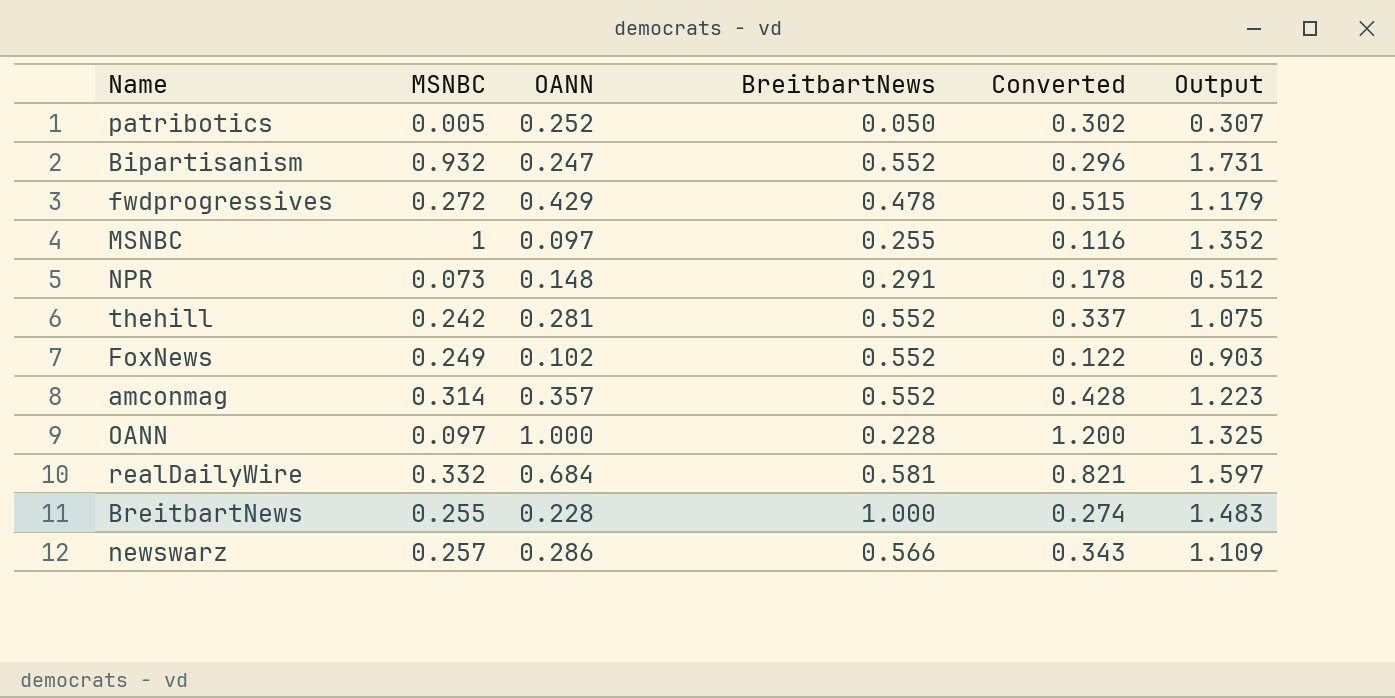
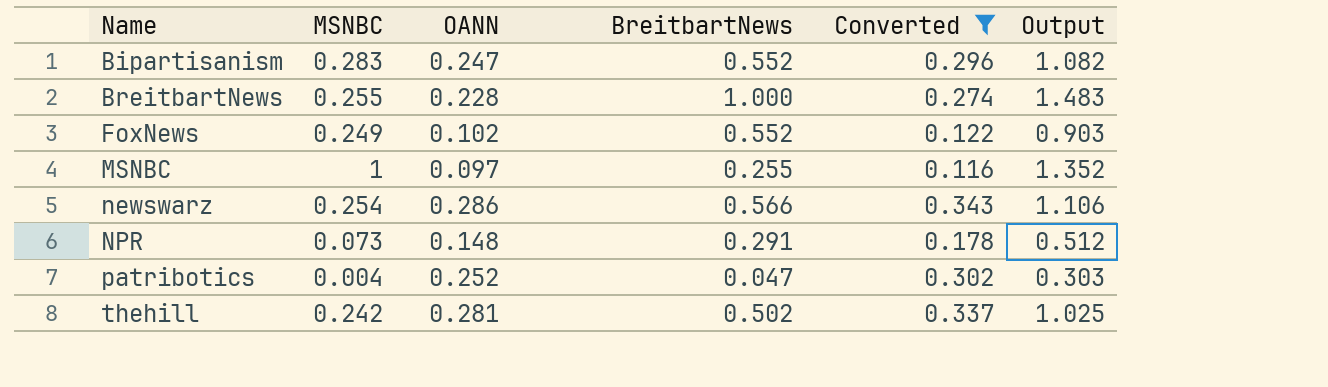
filter: none -> Converted <= 0.343
row order: none -> Name ascending
Bipartisanism | MSNBC: 0.932 -> 0.283
Bipartisanism | Output: 1.731 -> 1.082
newswarz | MSNBC: 0.257 -> 0.254
newswarz | Output: 1.109 -> 1.106
patribotics | MSNBC: 0.005 -> 0.004
patribotics | BreitbartNews: 0.050 -> 0.047
patribotics | Output: 0.307 -> 0.303
thehill | BreitbartNews: 0.552 -> 0.502
thehill | Output: 1.075 -> 1.025

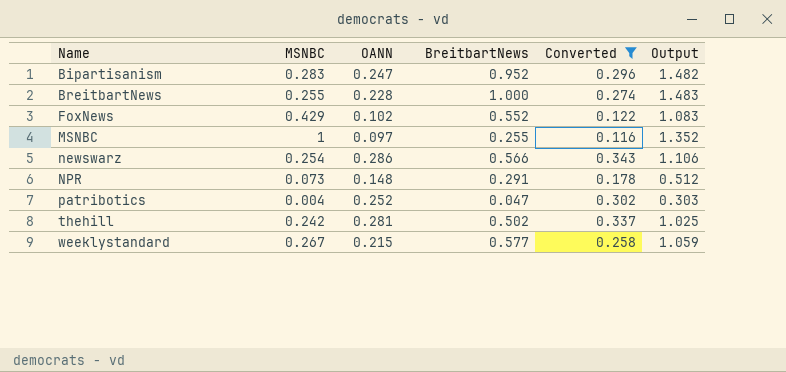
Bipartisanism | BreitbartNews: 0.552 -> 0.952
Bipartisanism | Output: 1.082 -> 1.482
FoxNews | MSNBC: 0.249 -> 0.429
FoxNews | Output: 0.903 -> 1.083
row weeklystandard: none -> 0.267 | 0.215 | 0.577 | 0.258 | 1.059

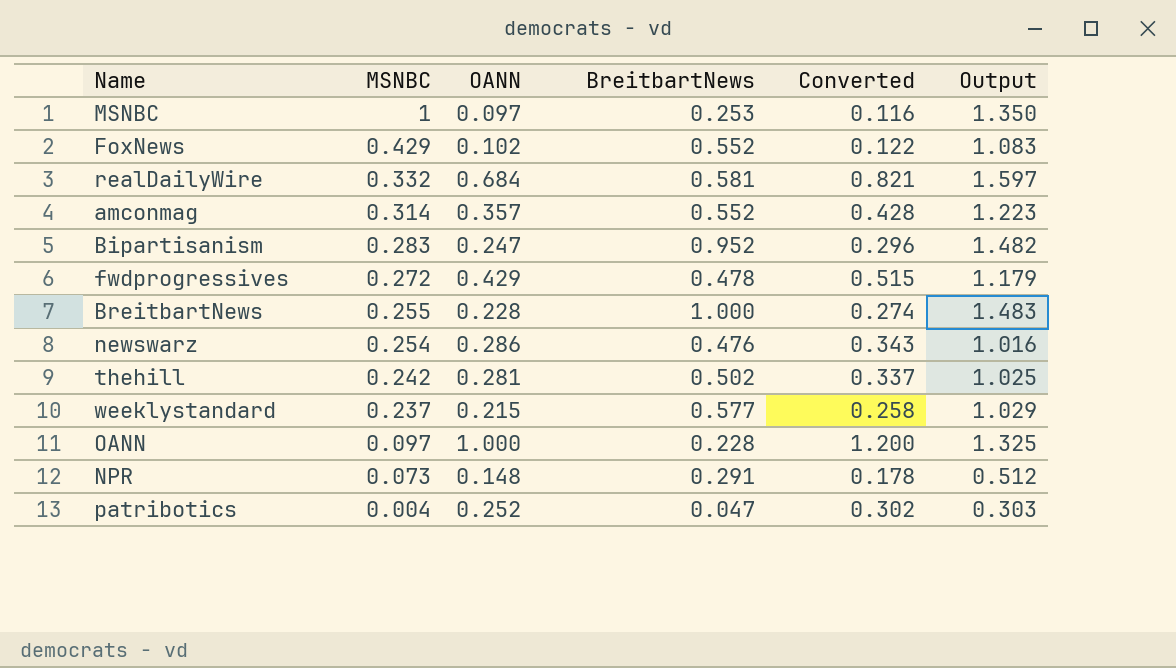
filter: Converted <= 0.343 -> none
row order: Name ascending -> MSNBC descending
MSNBC | BreitbartNews: 0.255 -> 0.253
MSNBC | Output: 1.352 -> 1.350
newswarz | BreitbartNews: 0.566 -> 0.476
newswarz | Output: 1.106 -> 1.016
weeklystandard | MSNBC: 0.267 -> 0.237
weeklystandard | Output: 1.059 -> 1.029

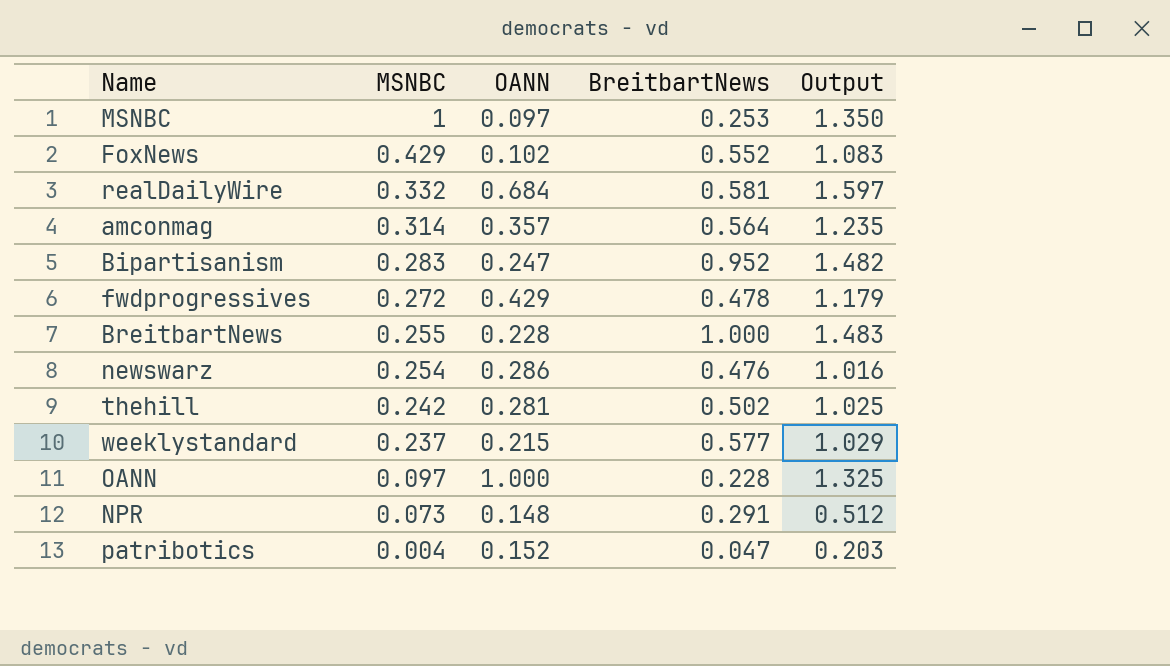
column Converted | formula: [OANN] * 1.2 -> none
amconmag | BreitbartNews: 0.552 -> 0.564
amconmag | Output: 1.223 -> 1.235
patribotics | OANN: 0.252 -> 0.152
patribotics | Output: 0.303 -> 0.203

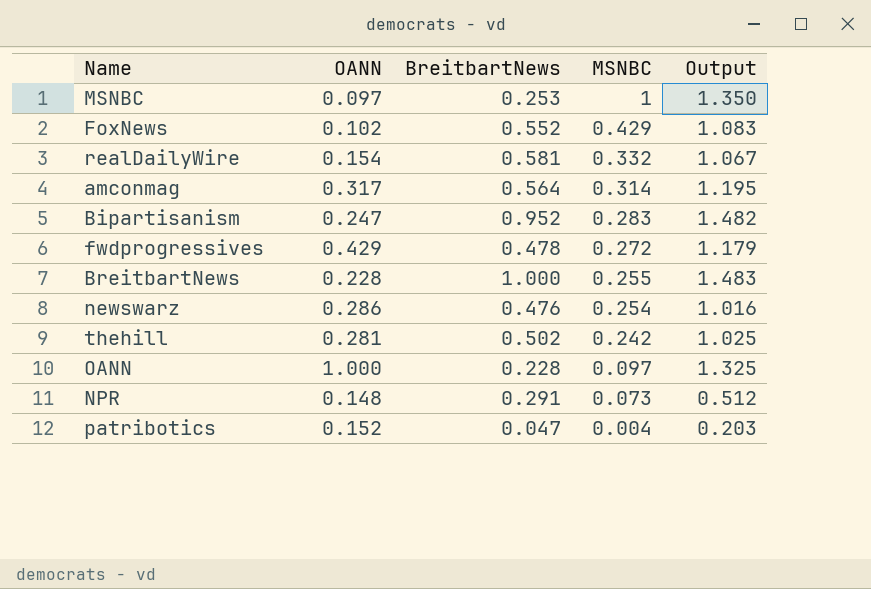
column MSNBC | position: 2 -> 4
row weeklystandard: 0.237 | 0.215 | 0.577 | 1.029 -> none
realDailyWire | OANN: 0.684 -> 0.154
realDailyWire | Output: 1.597 -> 1.067
amconmag | OANN: 0.357 -> 0.317
amconmag | Output: 1.235 -> 1.195

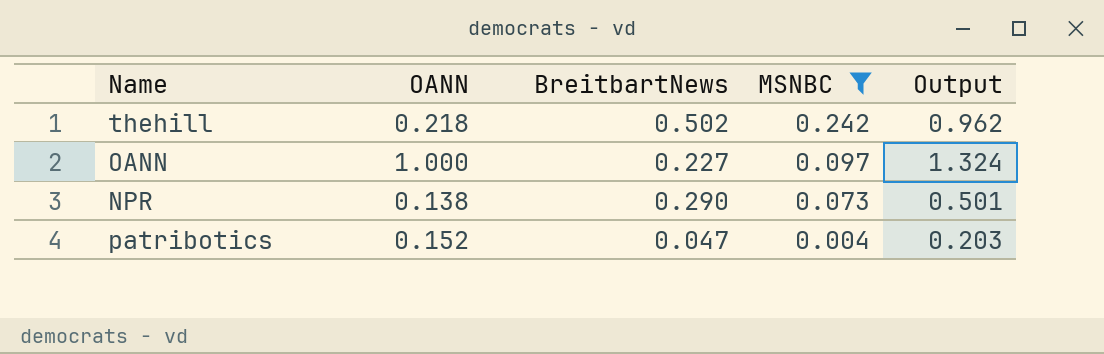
filter: none -> MSNBC <= 0.242
thehill | OANN: 0.281 -> 0.218
thehill | Output: 1.025 -> 0.962
OANN | BreitbartNews: 0.228 -> 0.227
OANN | Output: 1.325 -> 1.324
NPR | OANN: 0.148 -> 0.138
NPR | BreitbartNews: 0.291 -> 0.290
NPR | Output: 0.512 -> 0.501

